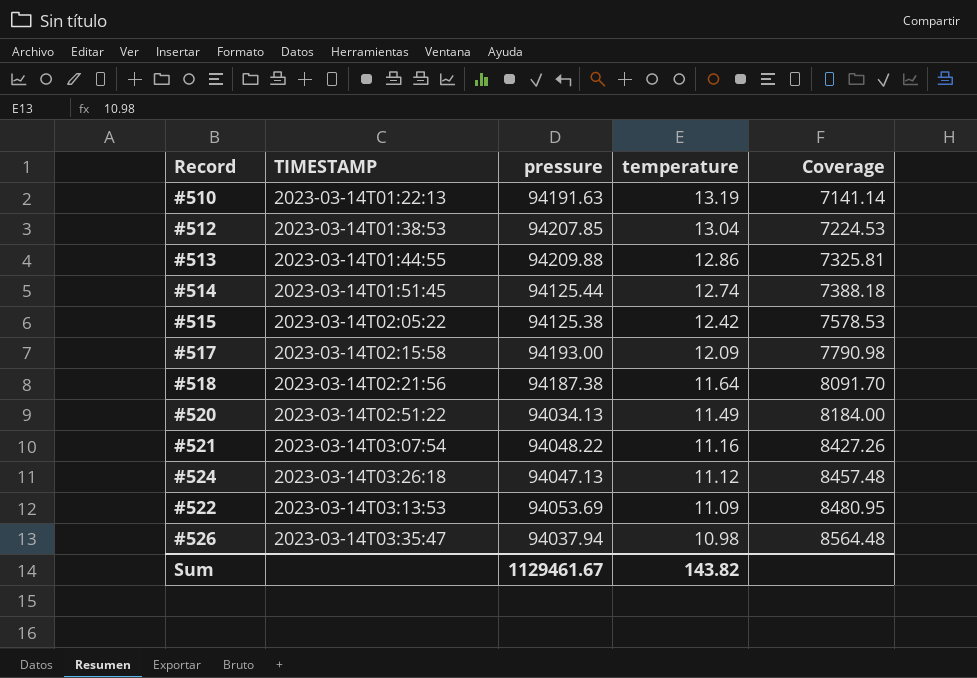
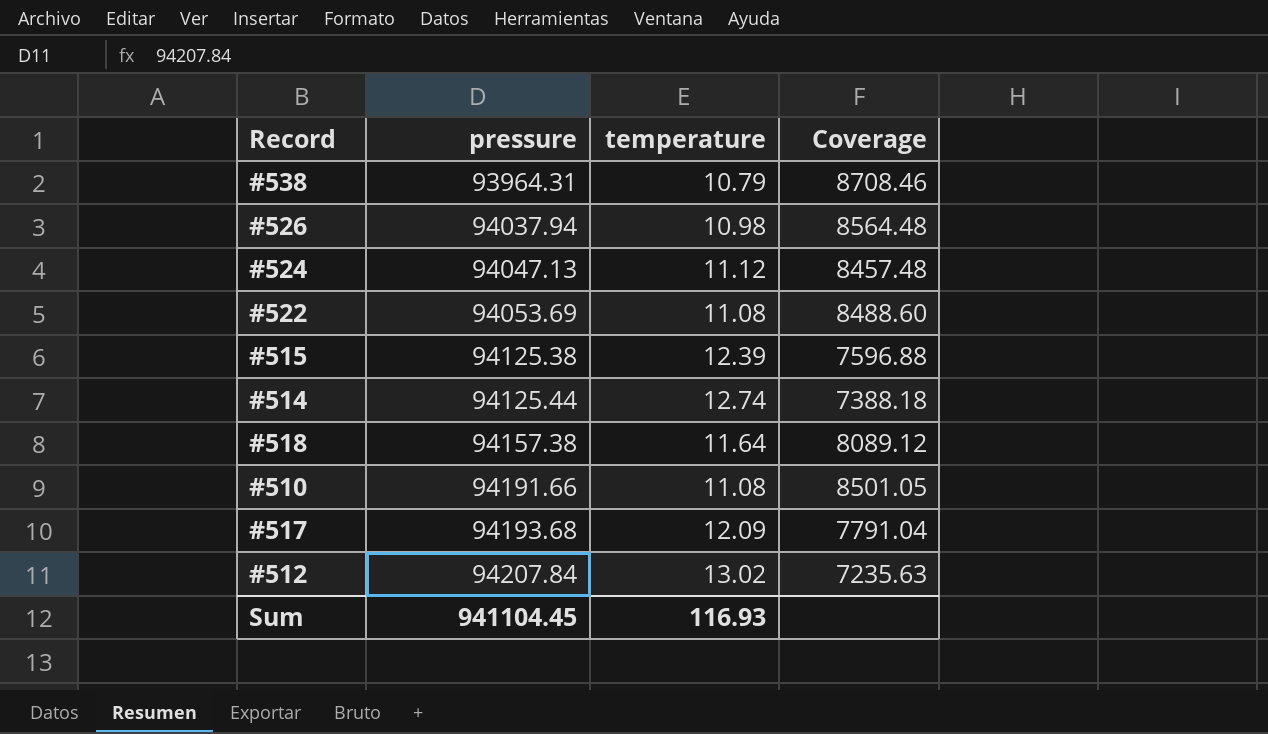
row order: temperature descending -> pressure ascending
column TIMESTAMP | position: 2 -> none
row #513: 2023-03-14T01:44:55 | 94209.88 | 12.86 | 7325.81 -> none
row #520: 2023-03-14T02:51:22 | 94034.13 | 11.49 | 8184.00 -> none
row #521: 2023-03-14T03:07:54 | 94048.22 | 11.16 | 8427.26 -> none
row #538: none -> 93964.31 | 10.79 | 8708.46
#522 | temperature: 11.09 -> 11.08
#522 | Coverage: 8480.95 -> 8488.60
#515 | temperature: 12.42 -> 12.39
#515 | Coverage: 7578.53 -> 7596.88
#518 | pressure: 94187.38 -> 94157.38
#518 | Coverage: 8091.70 -> 8089.12
#510 | pressure: 94191.63 -> 94191.66
#510 | temperature: 13.19 -> 11.08
#510 | Coverage: 7141.14 -> 8501.05
#517 | pressure: 94193.00 -> 94193.68
#517 | Coverage: 7790.98 -> 7791.04
#512 | pressure: 94207.85 -> 94207.84
#512 | temperature: 13.04 -> 13.02
#512 | Coverage: 7224.53 -> 7235.63
Sum | pressure: 1129461.67 -> 941104.45
Sum | temperature: 143.82 -> 116.93

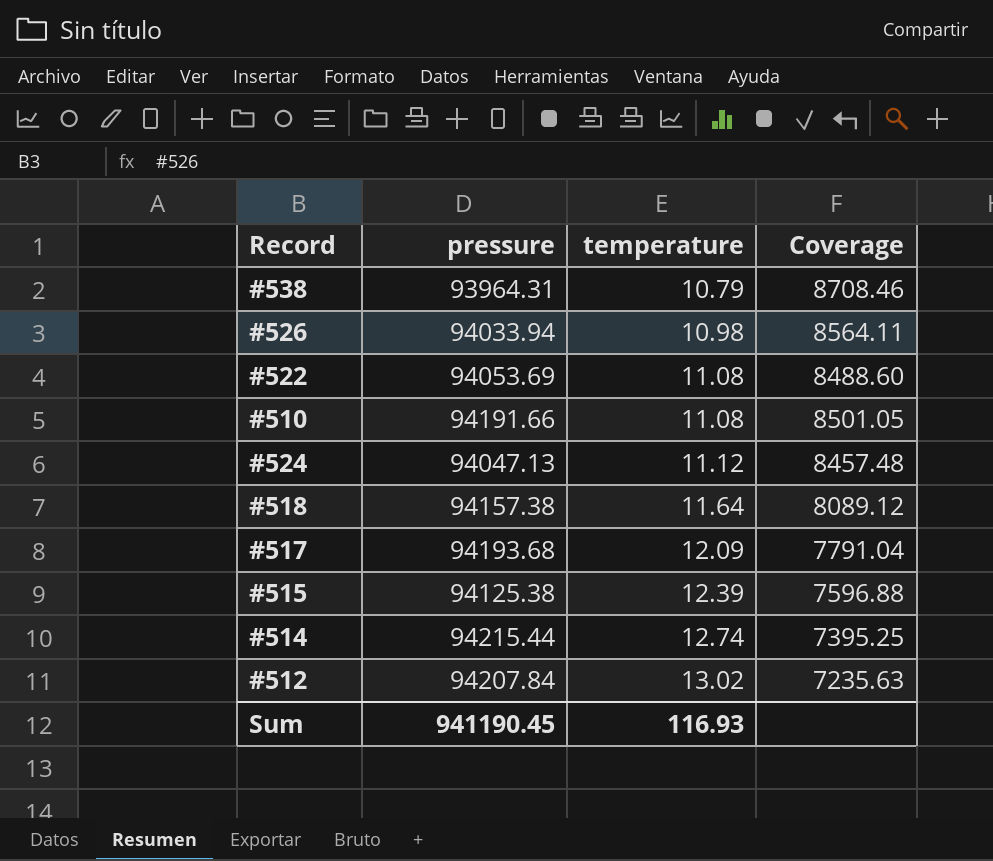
row order: pressure ascending -> temperature ascending
#526 | pressure: 94037.94 -> 94033.94
#526 | Coverage: 8564.48 -> 8564.11
#514 | pressure: 94125.44 -> 94215.44
#514 | Coverage: 7388.18 -> 7395.25
Sum | pressure: 941104.45 -> 941190.45

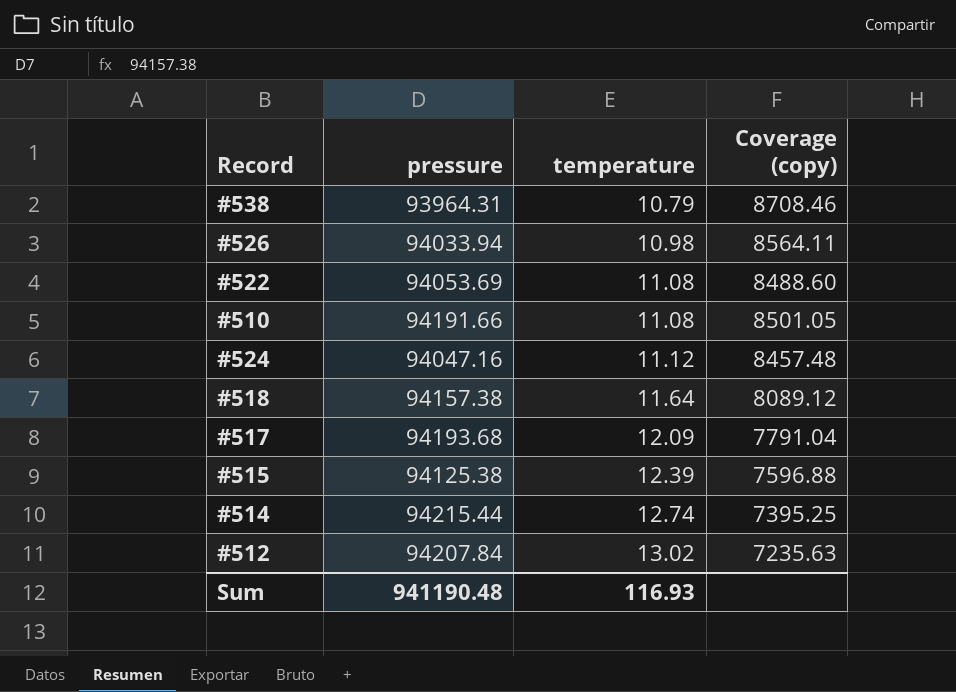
column name: Coverage -> Coverage (copy)
#524 | pressure: 94047.13 -> 94047.16
Sum | pressure: 941190.45 -> 941190.48

